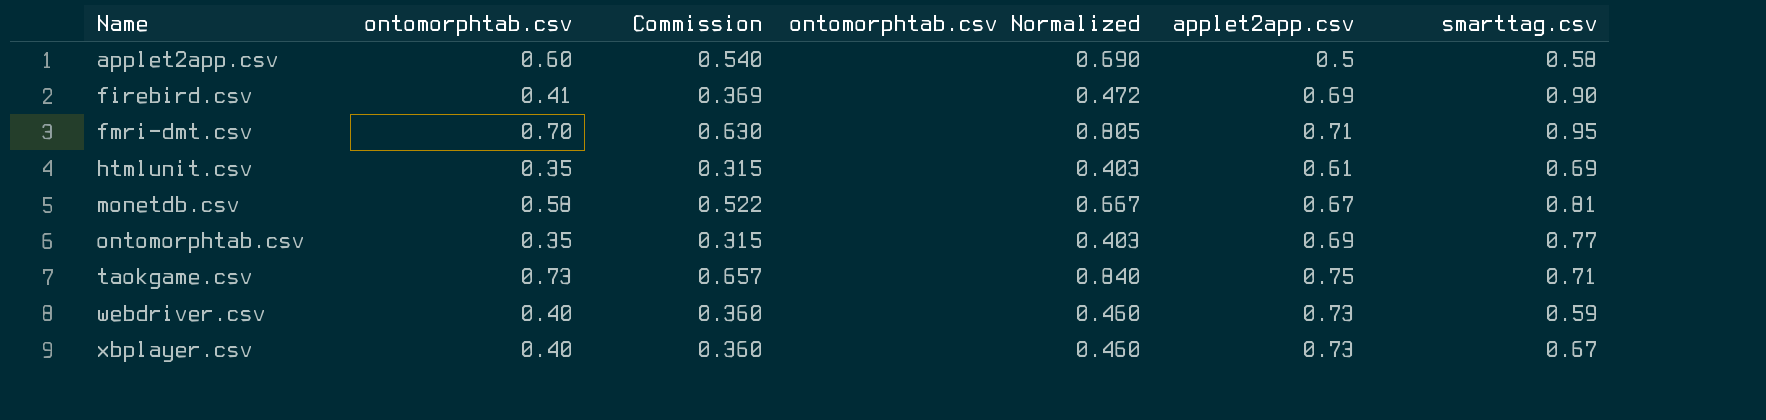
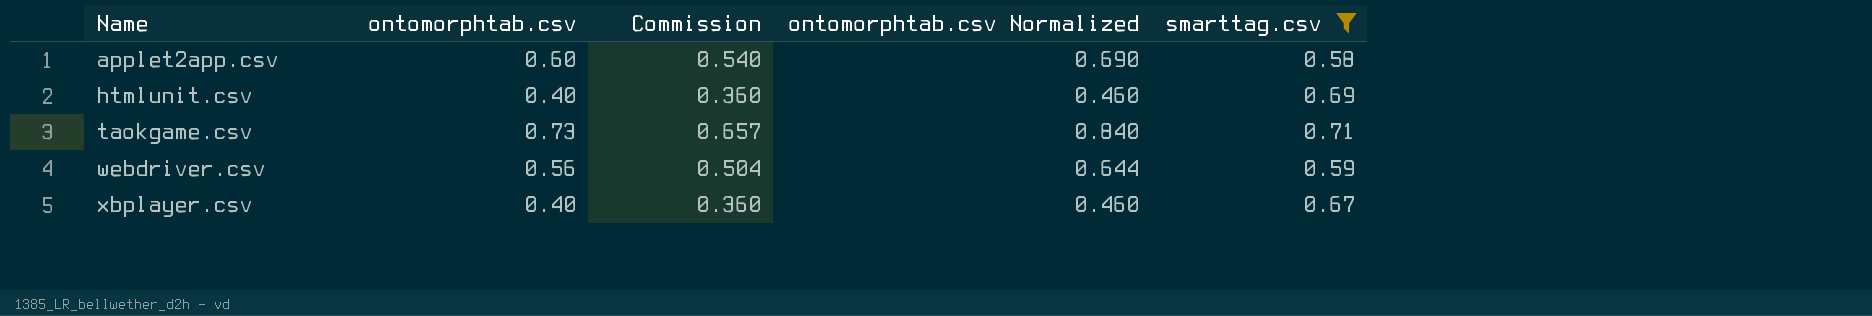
filter: none -> smarttag.csv <= 0.71
column applet2app.csv | position: 5 -> none
htmlunit.csv | ontomorphtab.csv: 0.35 -> 0.40
htmlunit.csv | Commission: 0.315 -> 0.360
htmlunit.csv | ontomorphtab.csv Normalized: 0.403 -> 0.460
webdriver.csv | ontomorphtab.csv: 0.40 -> 0.56
webdriver.csv | Commission: 0.360 -> 0.504
webdriver.csv | ontomorphtab.csv Normalized: 0.460 -> 0.644

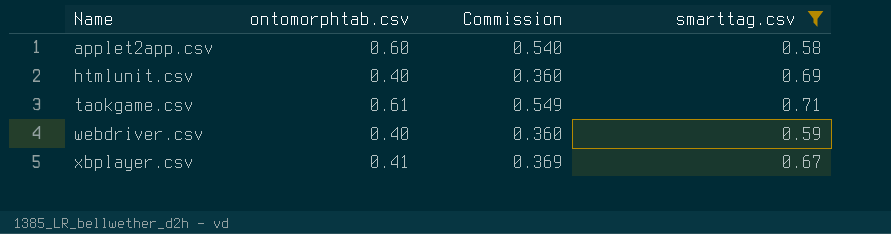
column ontomorphtab.csv Normalized | formula: [ontomorphtab.csv] * 1.15 -> none
taokgame.csv | ontomorphtab.csv: 0.73 -> 0.61
taokgame.csv | Commission: 0.657 -> 0.549
webdriver.csv | ontomorphtab.csv: 0.56 -> 0.40
webdriver.csv | Commission: 0.504 -> 0.360
xbplayer.csv | ontomorphtab.csv: 0.40 -> 0.41
xbplayer.csv | Commission: 0.360 -> 0.369

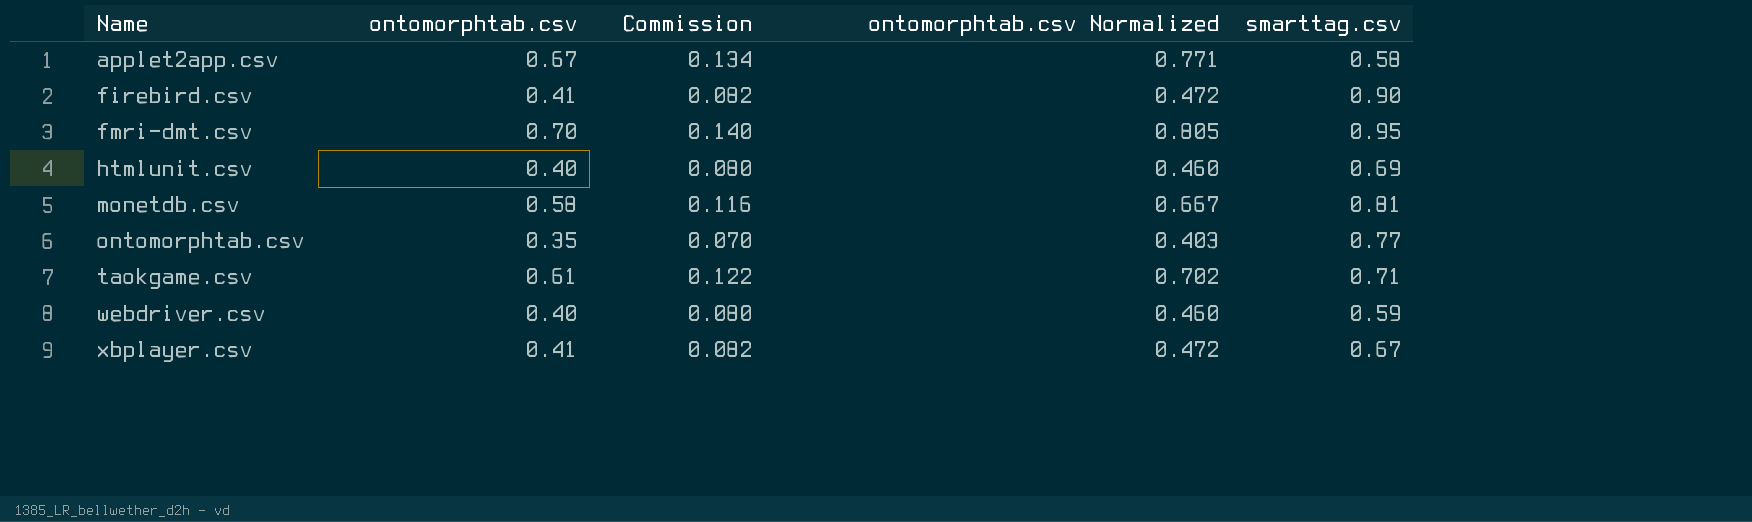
filter: smarttag.csv <= 0.71 -> none
column Commission | formula: [ontomorphtab.csv] * 0.9 -> [ontomorphtab.csv] * 0.2
column ontomorphtab.csv Normalized | formula: none -> [ontomorphtab.csv] * 1.15
applet2app.csv | ontomorphtab.csv: 0.60 -> 0.67

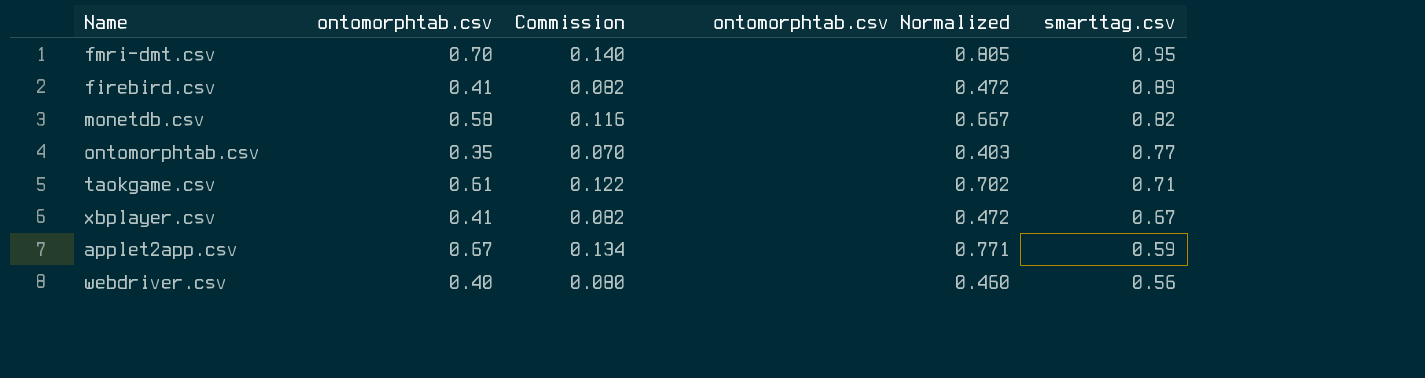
row order: Name ascending -> smarttag.csv descending
row htmlunit.csv: 0.40 | 0.080 | 0.460 | 0.69 -> none
firebird.csv | smarttag.csv: 0.90 -> 0.89
monetdb.csv | smarttag.csv: 0.81 -> 0.82
applet2app.csv | smarttag.csv: 0.58 -> 0.59
webdriver.csv | smarttag.csv: 0.59 -> 0.56

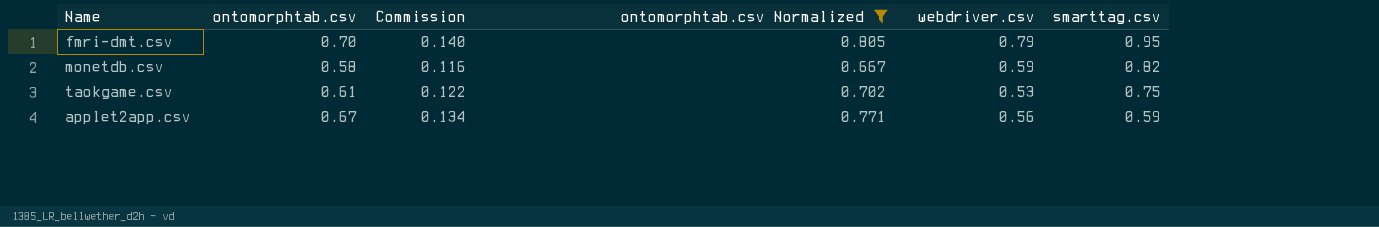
filter: none -> ontomorphtab.csv Normalized >= 0.667
column webdriver.csv | position: none -> 5
taokgame.csv | smarttag.csv: 0.71 -> 0.75

